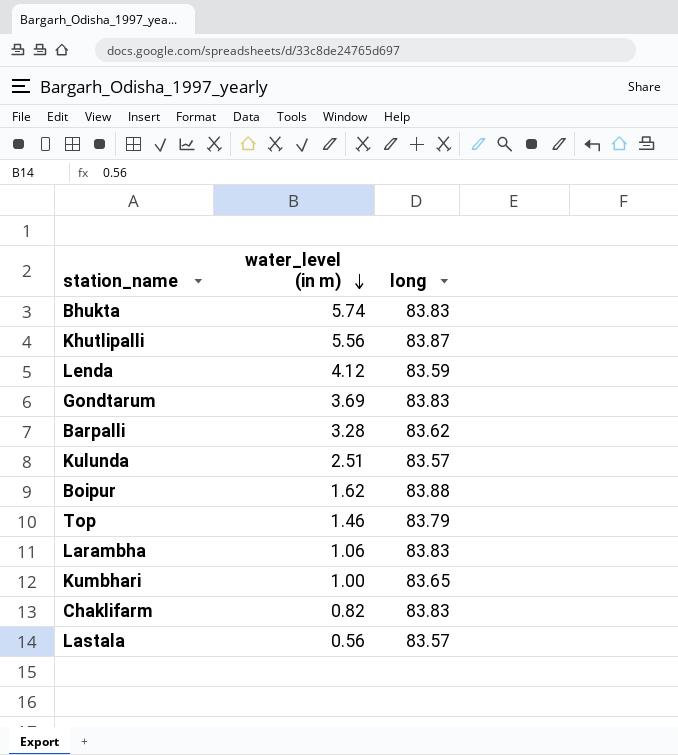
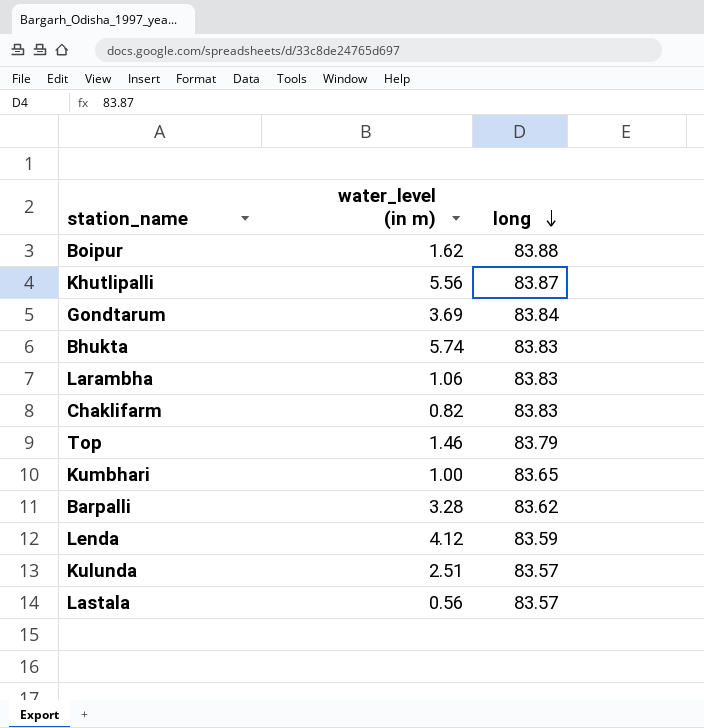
row order: water_level (in m) descending -> long descending
Gondtarum | long: 83.83 -> 83.84

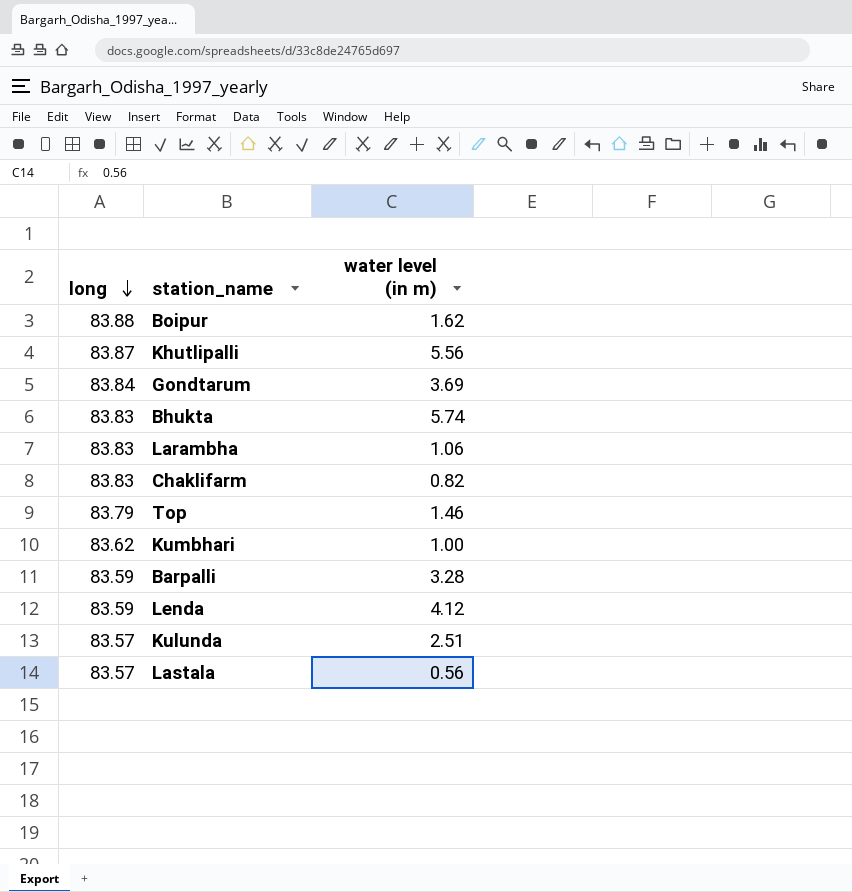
column long | position: 3 -> 1
column name: water_level (in m) -> water level (in m)
Kumbhari | long: 83.65 -> 83.62
Barpalli | long: 83.62 -> 83.59

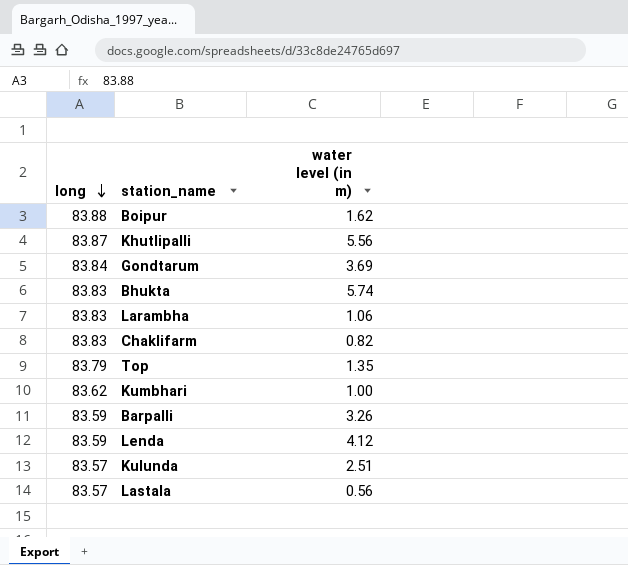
Top | water level (in m): 1.46 -> 1.35
Barpalli | water level (in m): 3.28 -> 3.26

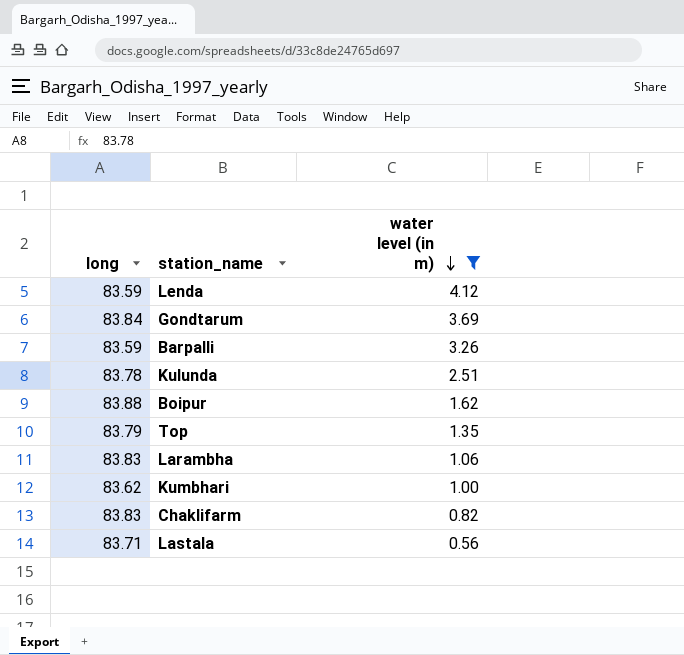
filter: none -> water level (in m) <= 4.12
row order: long descending -> water level (in m) descending
Kulunda | long: 83.57 -> 83.78
Lastala | long: 83.57 -> 83.71

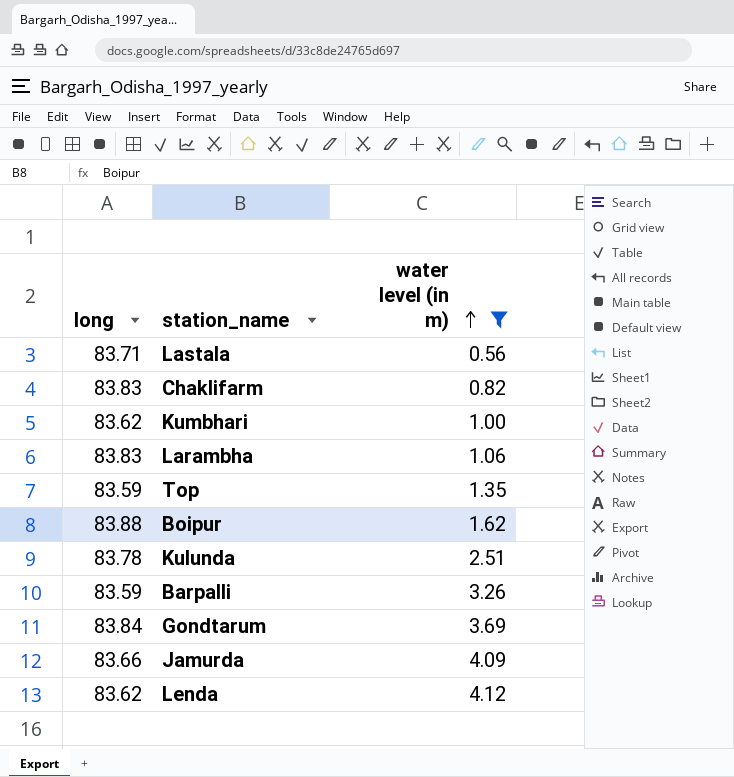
row order: water level (in m) descending -> water level (in m) ascending
Top | long: 83.79 -> 83.59
row Jamurda: none -> 83.66 | 4.09
Lenda | long: 83.59 -> 83.62

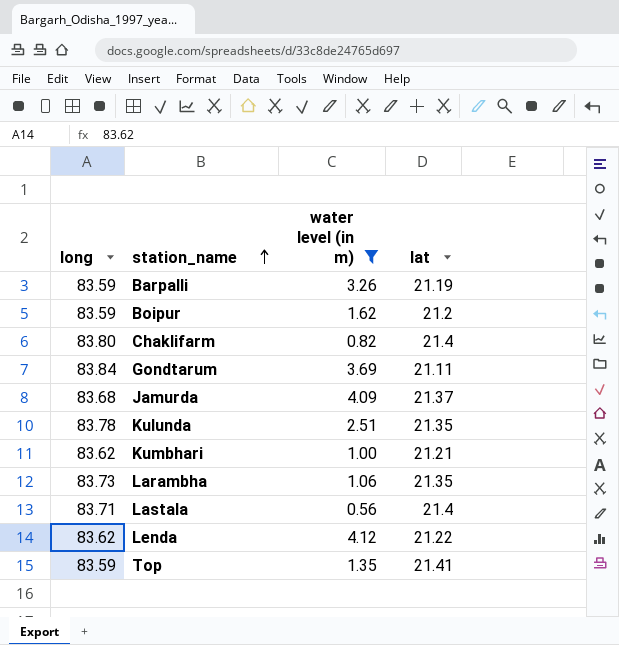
row order: water level (in m) ascending -> station_name ascending
column lat | position: none -> 4
Boipur | long: 83.88 -> 83.59
Chaklifarm | long: 83.83 -> 83.80
Jamurda | long: 83.66 -> 83.68
Larambha | long: 83.83 -> 83.73

